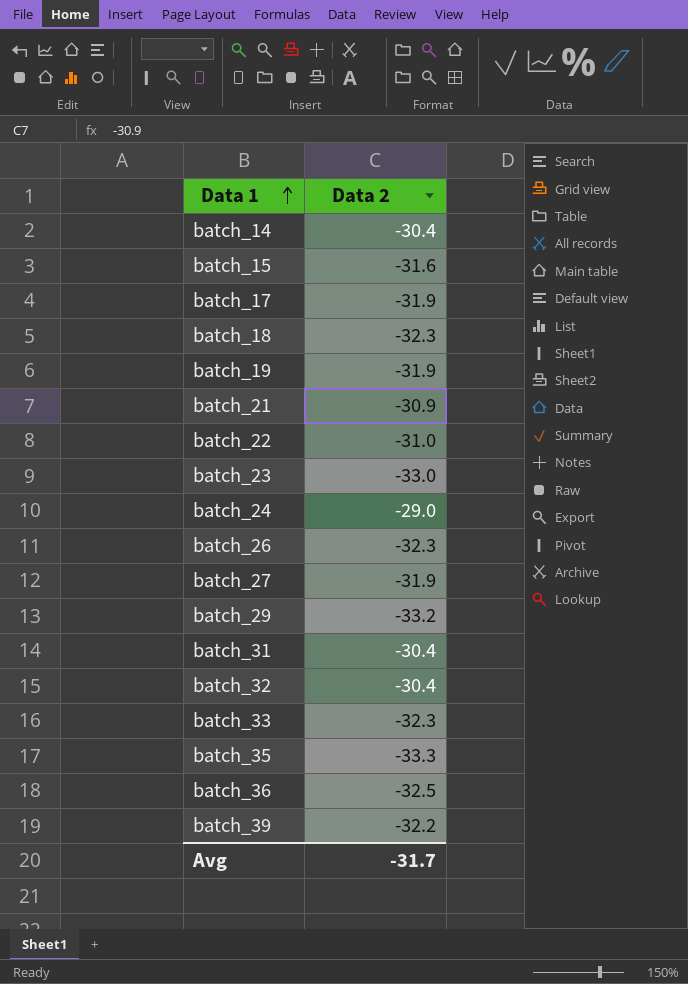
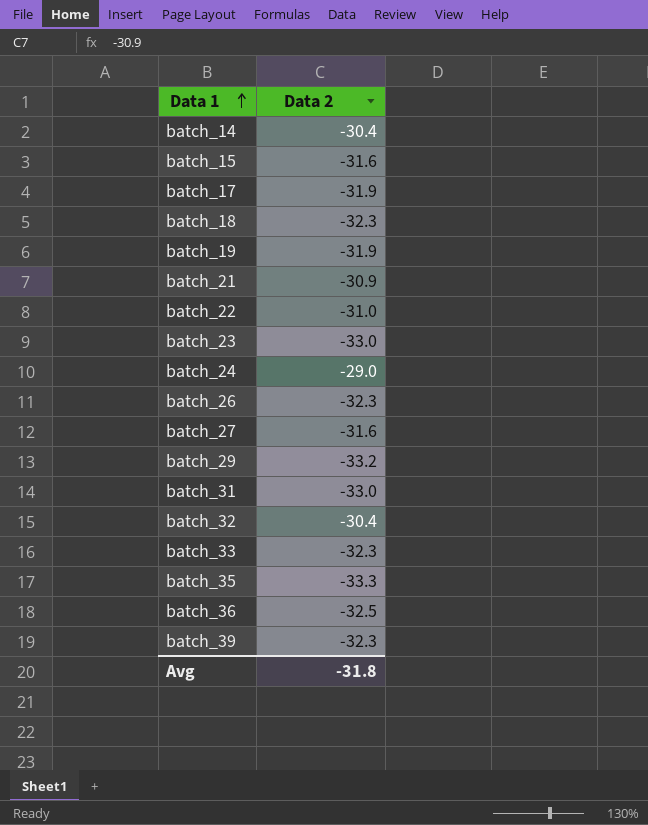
batch_27 | Data 2: -31.9 -> -31.6
batch_31 | Data 2: -30.4 -> -33.0
batch_39 | Data 2: -32.2 -> -32.3
Avg | Data 2: -31.7 -> -31.8

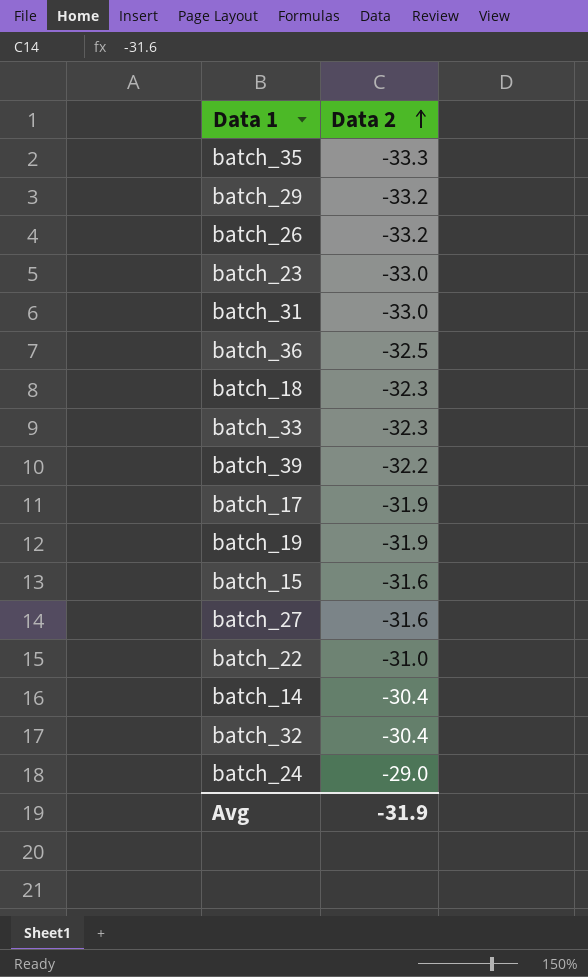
row order: Data 1 ascending -> Data 2 ascending
row batch_21: -30.9 -> none
batch_26 | Data 2: -32.3 -> -33.2
batch_39 | Data 2: -32.3 -> -32.2
Avg | Data 2: -31.8 -> -31.9

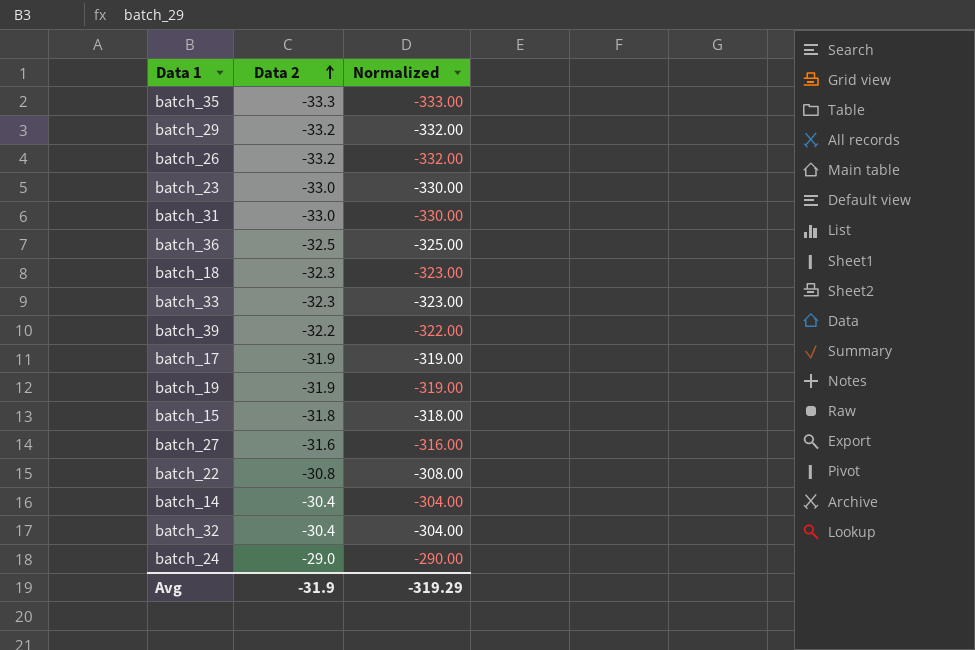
column Normalized | formula: none -> [Data 2] * 10
batch_15 | Data 2: -31.6 -> -31.8
batch_22 | Data 2: -31.0 -> -30.8

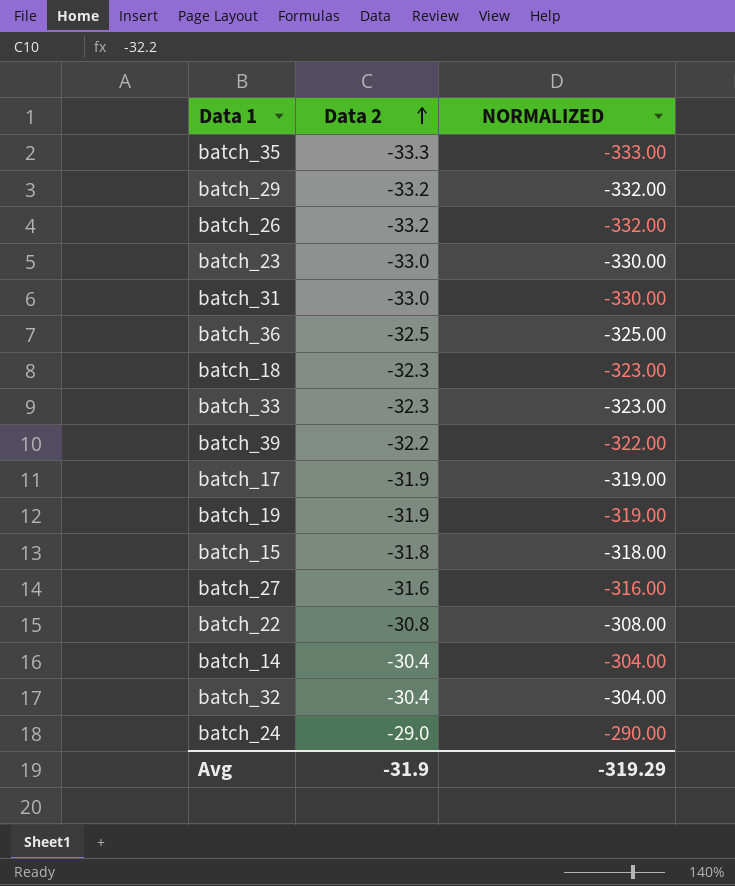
column name: Normalized -> NORMALIZED

